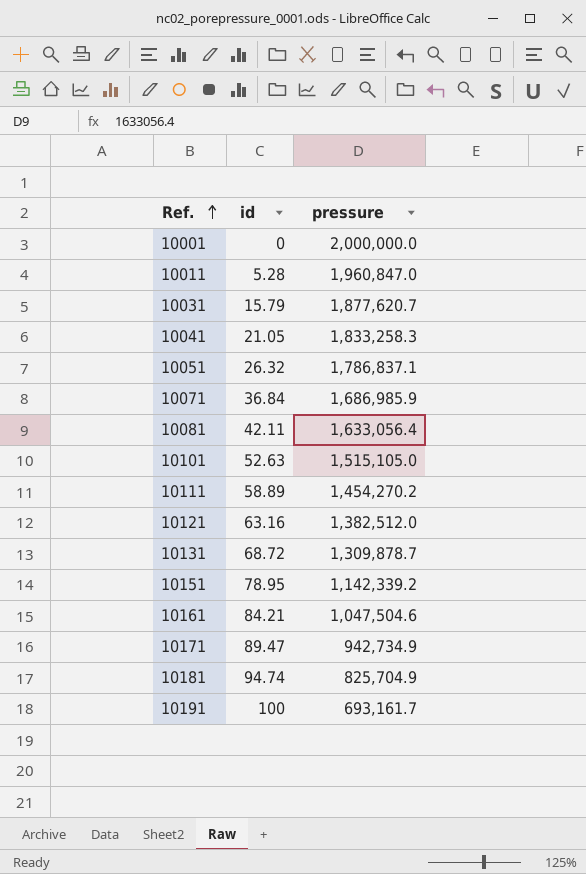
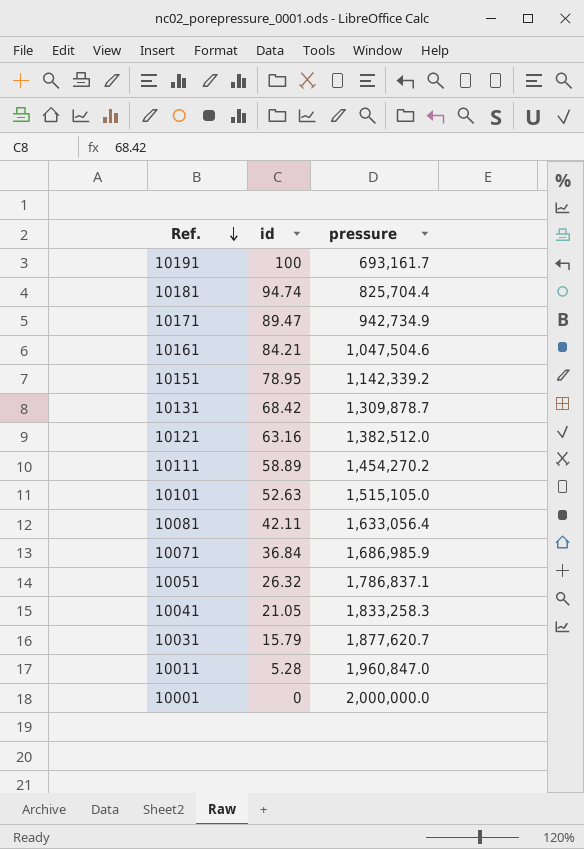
row order: Ref. ascending -> Ref. descending
10181 | pressure: 825,704.9 -> 825,704.4
10131 | id: 68.72 -> 68.42

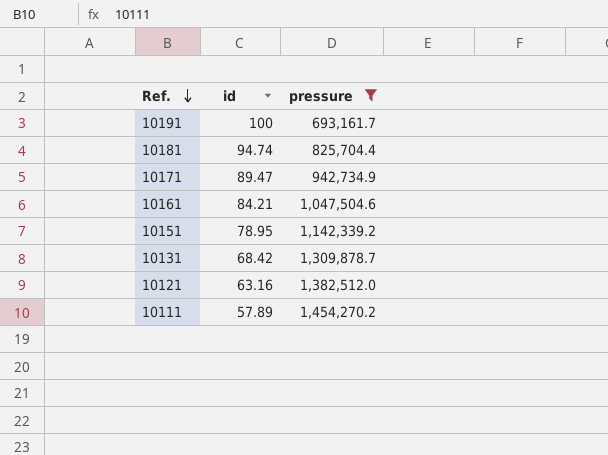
filter: none -> pressure <= 1,454,270.2
10111 | id: 58.89 -> 57.89

